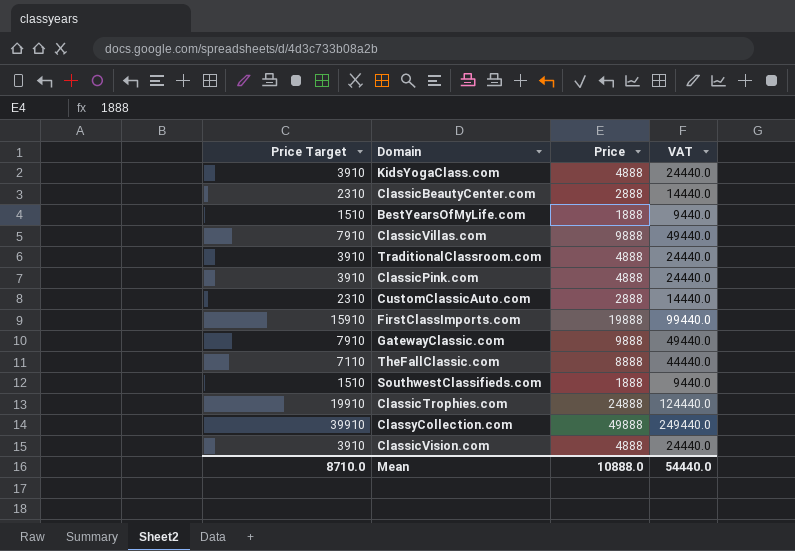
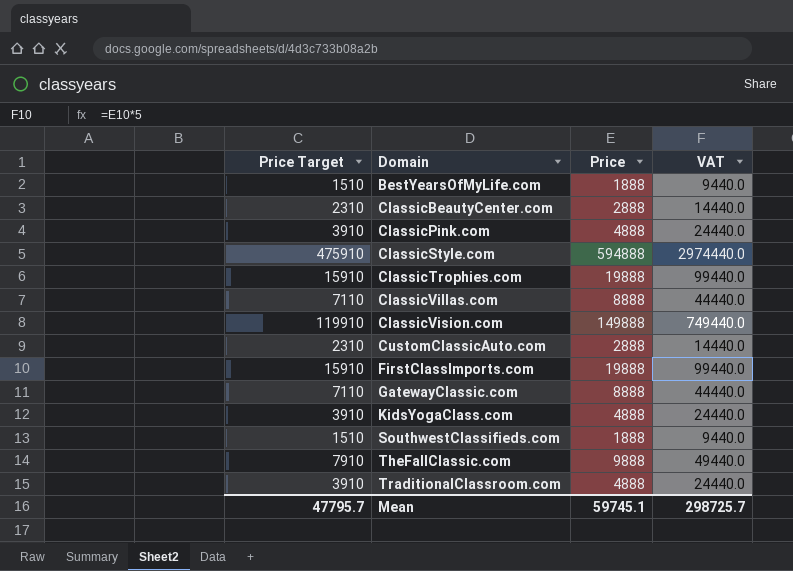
row order: none -> Domain ascending
row ClassyCollection.com: 39910 | 49888 | 249440.0 -> none
row ClassicStyle.com: none -> 475910 | 594888 | 2974440.0
ClassicTrophies.com | Price Target: 19910 -> 15910
ClassicTrophies.com | Price: 24888 -> 19888
ClassicTrophies.com | VAT: 124440.0 -> 99440.0
ClassicVillas.com | Price Target: 7910 -> 7110
ClassicVillas.com | Price: 9888 -> 8888
ClassicVillas.com | VAT: 49440.0 -> 44440.0
ClassicVision.com | Price Target: 3910 -> 119910
ClassicVision.com | Price: 4888 -> 149888
ClassicVision.com | VAT: 24440.0 -> 749440.0
GatewayClassic.com | Price Target: 7910 -> 7110
GatewayClassic.com | Price: 9888 -> 8888
GatewayClassic.com | VAT: 49440.0 -> 44440.0
TheFallClassic.com | Price Target: 7110 -> 7910
TheFallClassic.com | Price: 8888 -> 9888
TheFallClassic.com | VAT: 44440.0 -> 49440.0
Mean | Price Target: 8710.0 -> 47795.7
Mean | Price: 10888.0 -> 59745.1
Mean | VAT: 54440.0 -> 298725.7

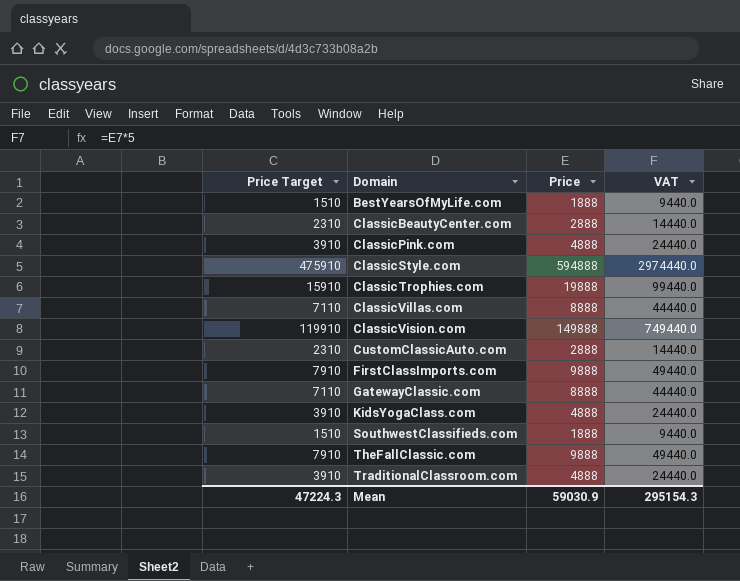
FirstClassImports.com | Price Target: 15910 -> 7910
FirstClassImports.com | Price: 19888 -> 9888
FirstClassImports.com | VAT: 99440.0 -> 49440.0
Mean | Price Target: 47795.7 -> 47224.3
Mean | Price: 59745.1 -> 59030.9
Mean | VAT: 298725.7 -> 295154.3

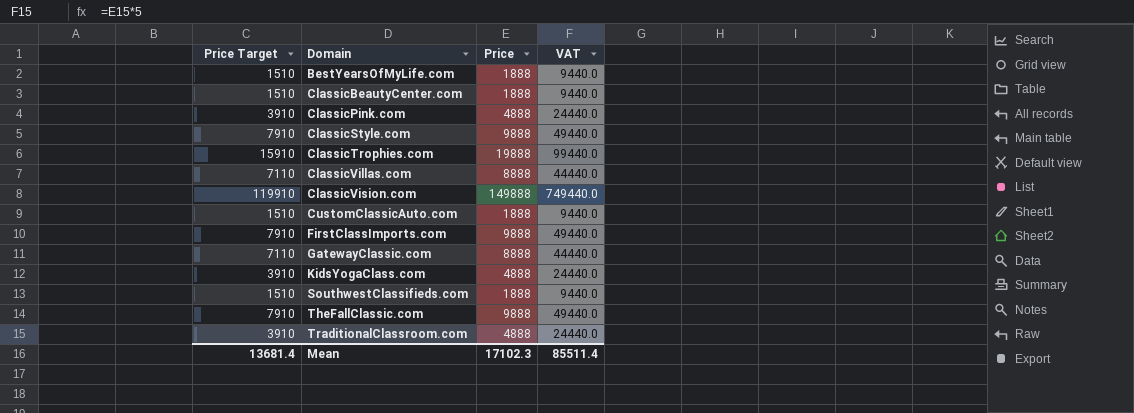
ClassicBeautyCenter.com | Price Target: 2310 -> 1510
ClassicBeautyCenter.com | Price: 2888 -> 1888
ClassicBeautyCenter.com | VAT: 14440.0 -> 9440.0
ClassicStyle.com | Price Target: 475910 -> 7910
ClassicStyle.com | Price: 594888 -> 9888
ClassicStyle.com | VAT: 2974440.0 -> 49440.0
CustomClassicAuto.com | Price Target: 2310 -> 1510
CustomClassicAuto.com | Price: 2888 -> 1888
CustomClassicAuto.com | VAT: 14440.0 -> 9440.0
Mean | Price Target: 47224.3 -> 13681.4
Mean | Price: 59030.9 -> 17102.3
Mean | VAT: 295154.3 -> 85511.4

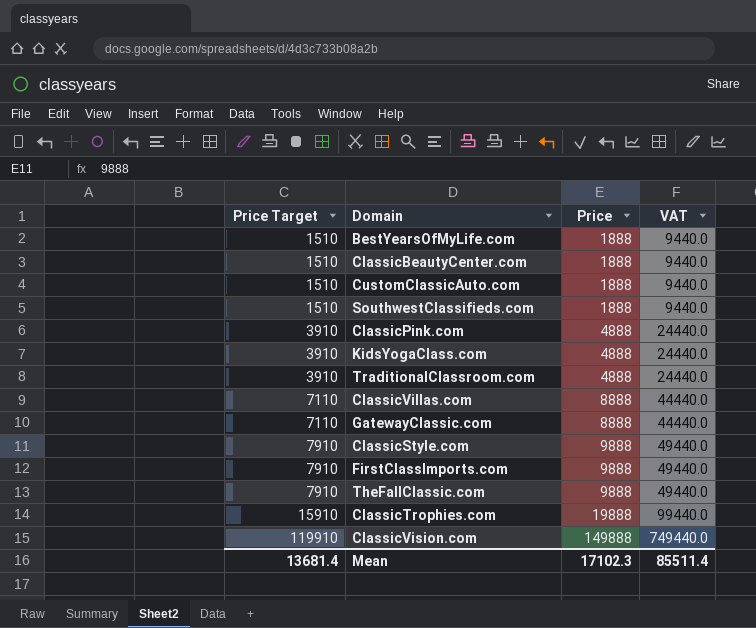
row order: Domain ascending -> Price Target ascending

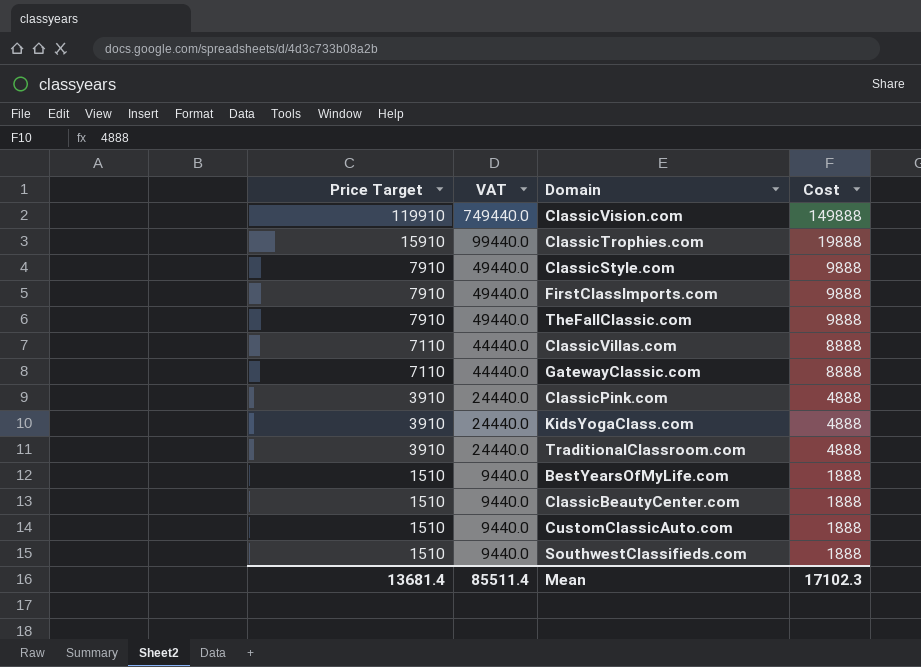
row order: Price Target ascending -> Price Target descending
column VAT | position: 4 -> 2
column name: Price -> Cost

